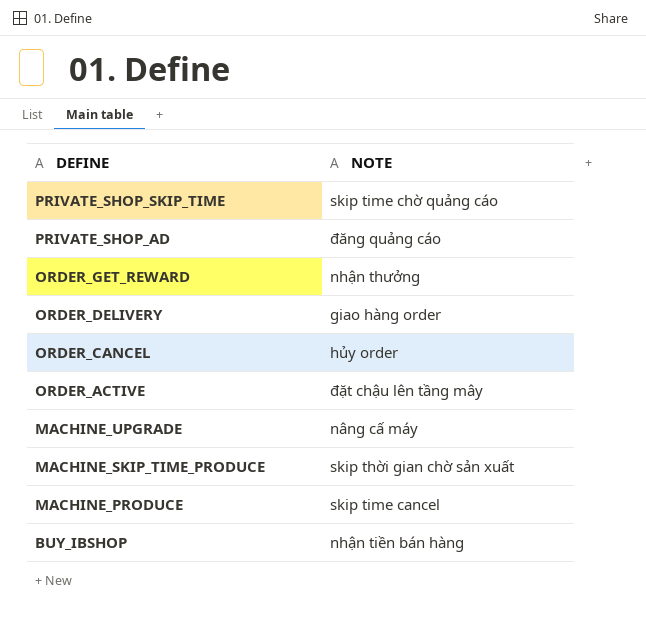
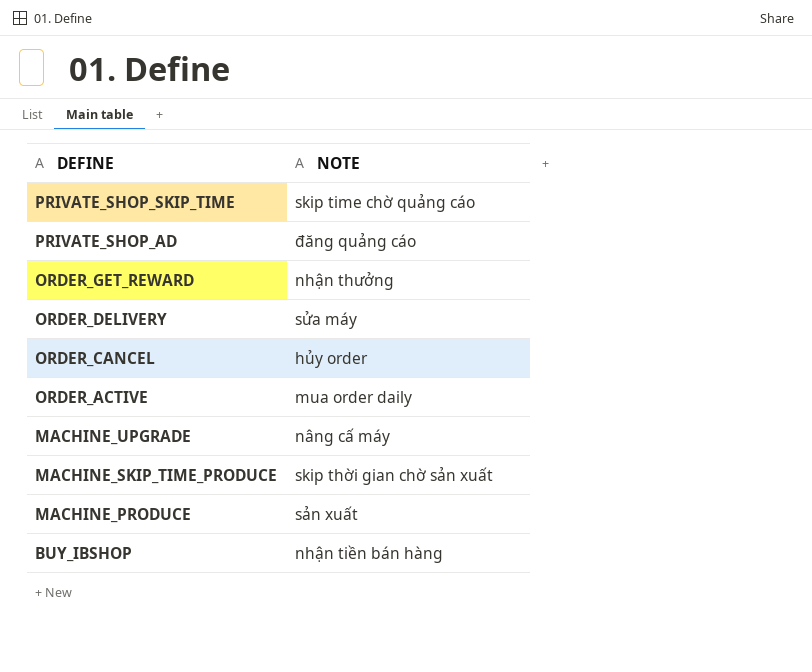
ORDER_DELIVERY | NOTE: giao hàng order -> sửa máy
ORDER_ACTIVE | NOTE: đặt chậu lên tầng mây -> mua order daily
MACHINE_PRODUCE | NOTE: skip time cancel -> sản xuất

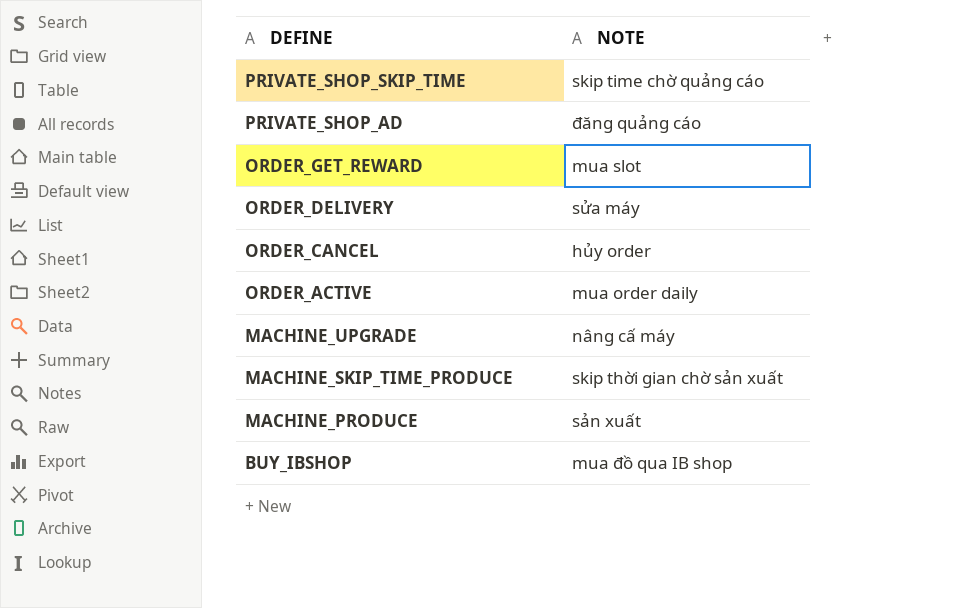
ORDER_GET_REWARD | NOTE: nhận thưởng -> mua slot
BUY_IBSHOP | NOTE: nhận tiền bán hàng -> mua đồ qua IB shop

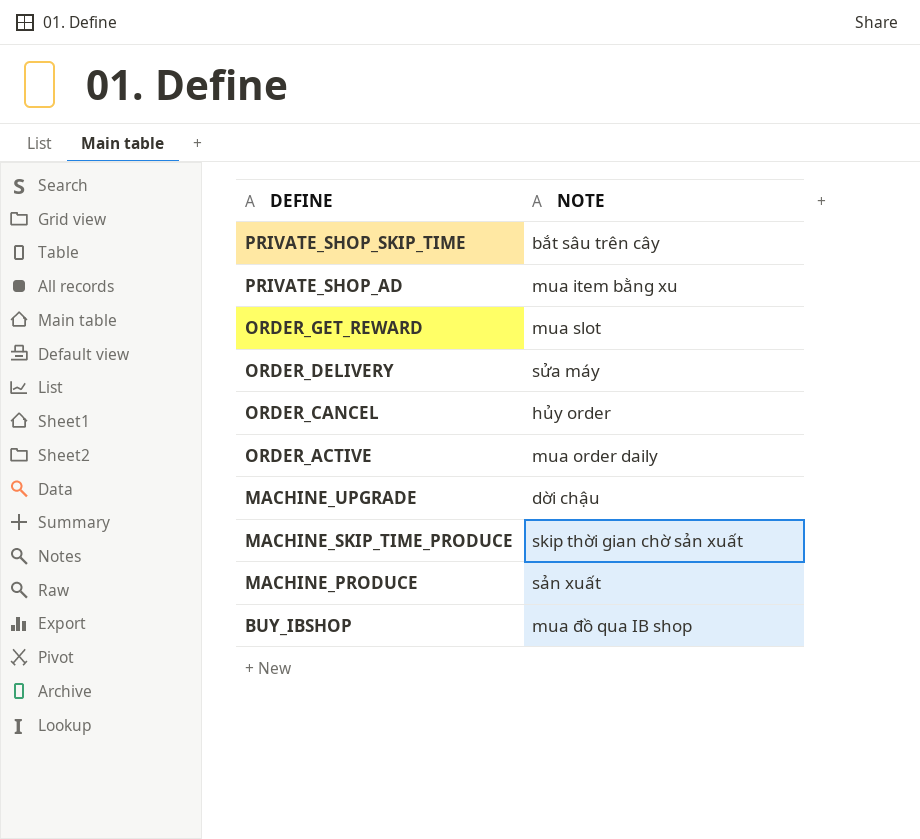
PRIVATE_SHOP_SKIP_TIME | NOTE: skip time chờ quảng cáo -> bắt sâu trên cây
PRIVATE_SHOP_AD | NOTE: đăng quảng cáo -> mua item bằng xu
MACHINE_UPGRADE | NOTE: nâng cấ máy -> dời chậu

